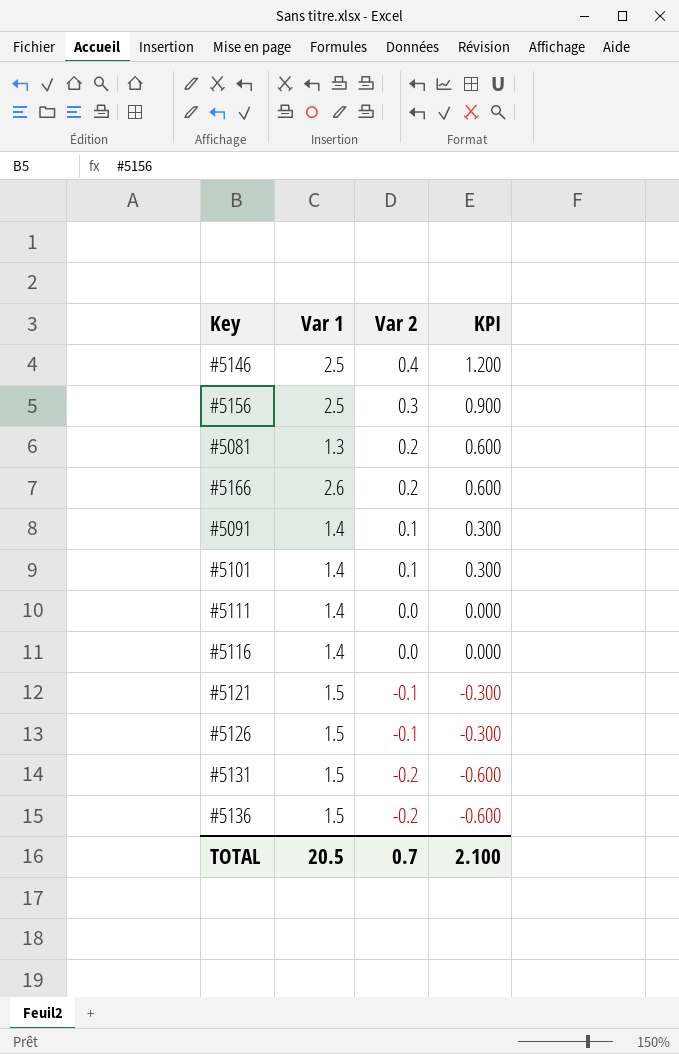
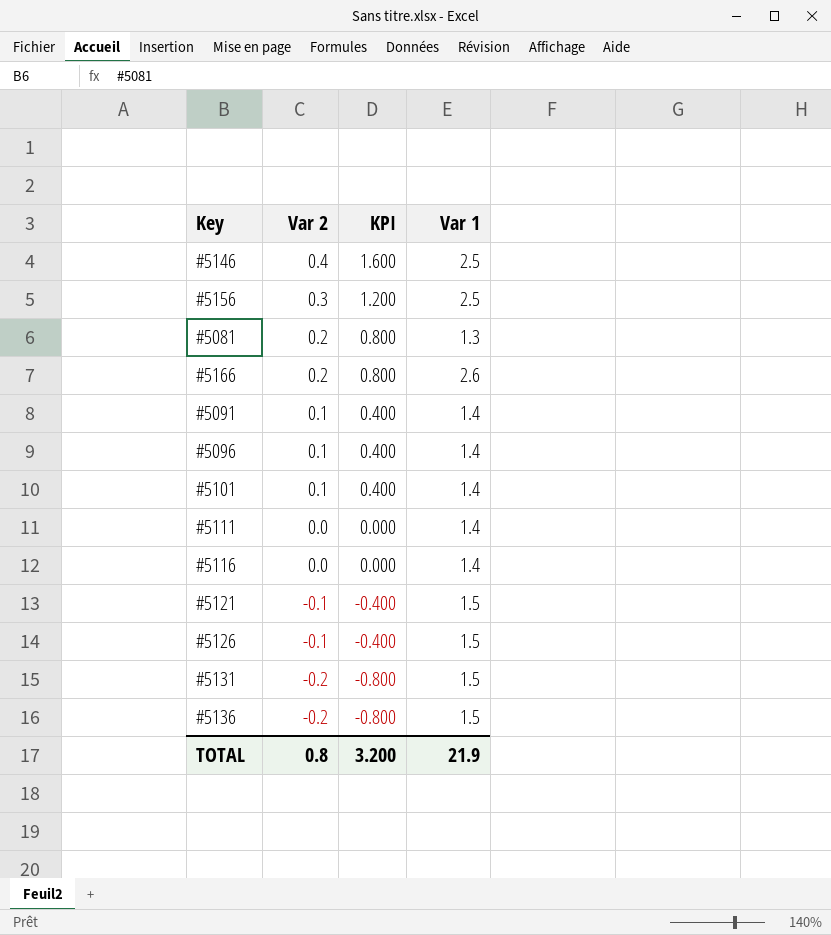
column KPI | formula: [Var 2] * 3 -> [Var 2] * 4
column Var 1 | position: 2 -> 4
row #5096: none -> 0.1 | 0.400 | 1.4
TOTAL | Var 2: 0.7 -> 0.8
TOTAL | KPI: 2.100 -> 3.200
TOTAL | Var 1: 20.5 -> 21.9

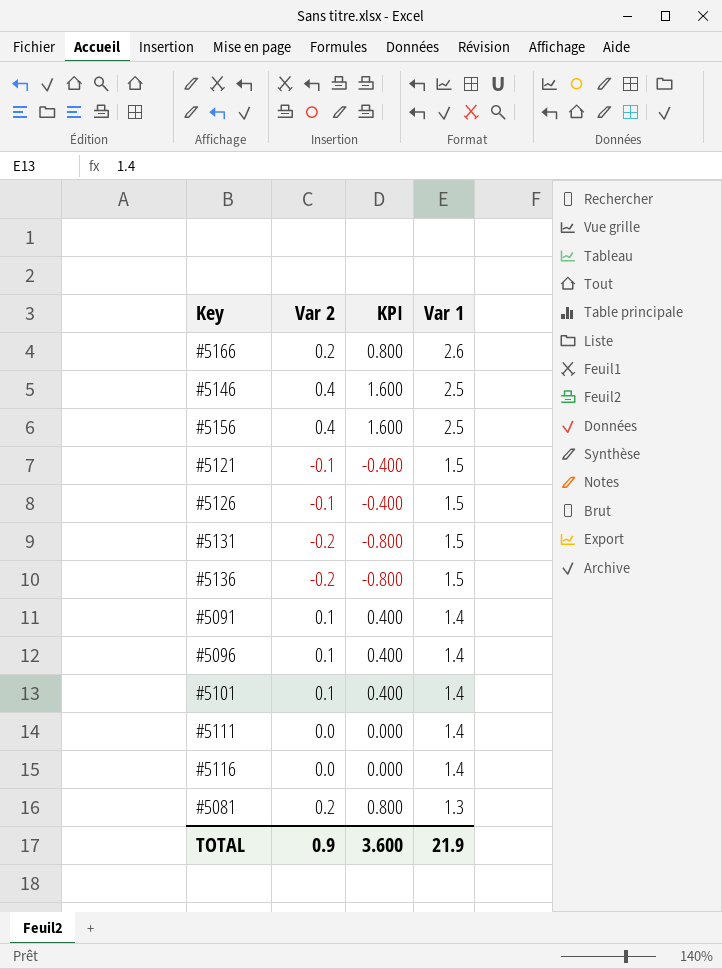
row order: Var 2 descending -> Var 1 descending
#5156 | Var 2: 0.3 -> 0.4
#5156 | KPI: 1.200 -> 1.600
TOTAL | Var 2: 0.8 -> 0.9
TOTAL | KPI: 3.200 -> 3.600

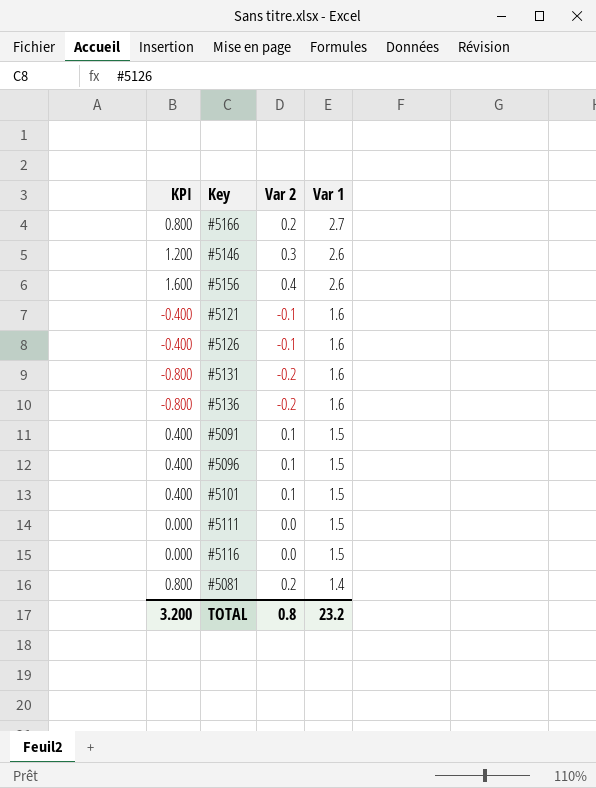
column KPI | position: 3 -> 1
#5166 | Var 1: 2.6 -> 2.7
#5146 | KPI: 1.600 -> 1.200
#5146 | Var 2: 0.4 -> 0.3
#5146 | Var 1: 2.5 -> 2.6
#5156 | Var 1: 2.5 -> 2.6
#5121 | Var 1: 1.5 -> 1.6
#5126 | Var 1: 1.5 -> 1.6
#5131 | Var 1: 1.5 -> 1.6
#5136 | Var 1: 1.5 -> 1.6
#5091 | Var 1: 1.4 -> 1.5
#5096 | Var 1: 1.4 -> 1.5
#5101 | Var 1: 1.4 -> 1.5
#5111 | Var 1: 1.4 -> 1.5
#5116 | Var 1: 1.4 -> 1.5
#5081 | Var 1: 1.3 -> 1.4
TOTAL | KPI: 3.600 -> 3.200
TOTAL | Var 2: 0.9 -> 0.8
TOTAL | Var 1: 21.9 -> 23.2

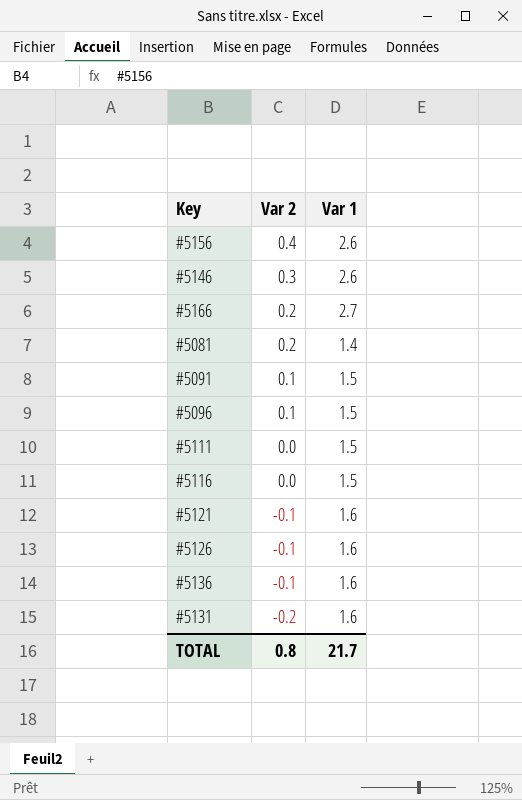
row order: Var 1 descending -> Var 2 descending
column KPI | formula: [Var 2] * 4 -> none
row #5101: 0.400 | 0.1 | 1.5 -> none
#5136 | Var 2: -0.2 -> -0.1
TOTAL | Var 1: 23.2 -> 21.7

